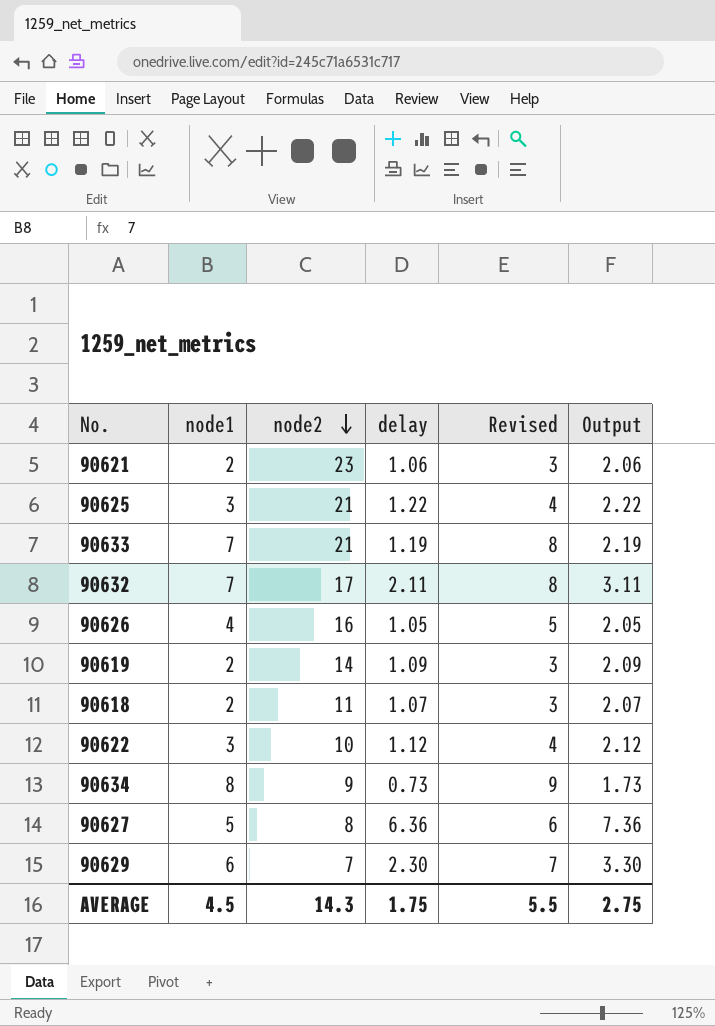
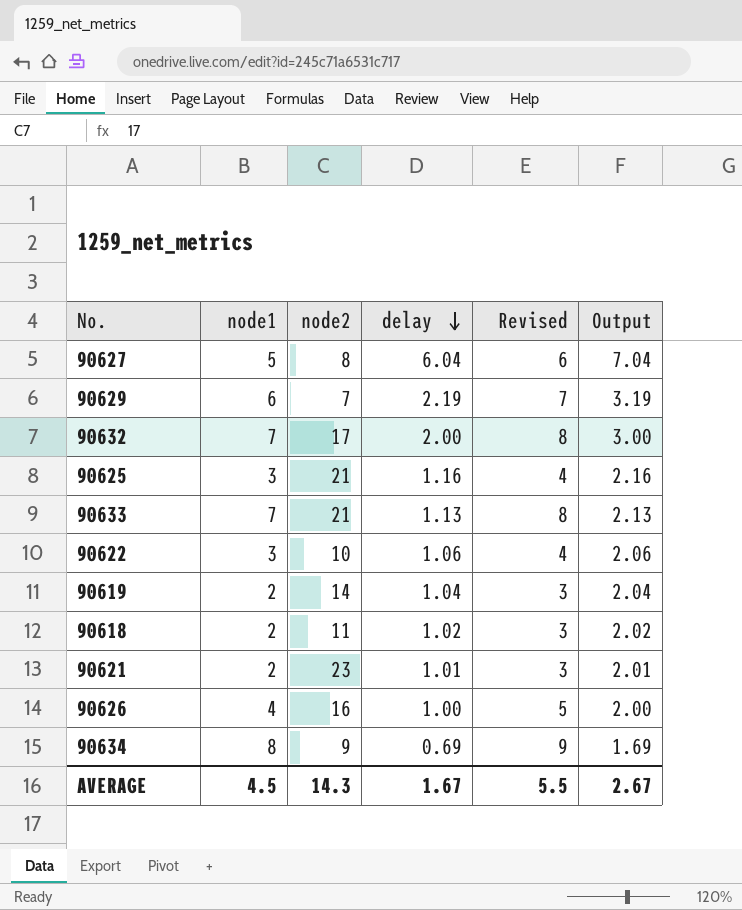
row order: node2 descending -> delay descending
90627 | delay: 6.36 -> 6.04
90627 | Output: 7.36 -> 7.04
90629 | delay: 2.30 -> 2.19
90629 | Output: 3.30 -> 3.19
90632 | delay: 2.11 -> 2.00
90632 | Output: 3.11 -> 3.00
90625 | delay: 1.22 -> 1.16
90625 | Output: 2.22 -> 2.16
90633 | delay: 1.19 -> 1.13
90633 | Output: 2.19 -> 2.13
90622 | delay: 1.12 -> 1.06
90622 | Output: 2.12 -> 2.06
90619 | delay: 1.09 -> 1.04
90619 | Output: 2.09 -> 2.04
90618 | delay: 1.07 -> 1.02
90618 | Output: 2.07 -> 2.02
90621 | delay: 1.06 -> 1.01
90621 | Output: 2.06 -> 2.01
90626 | delay: 1.05 -> 1.00
90626 | Output: 2.05 -> 2.00
90634 | delay: 0.73 -> 0.69
90634 | Output: 1.73 -> 1.69
AVERAGE | delay: 1.75 -> 1.67
AVERAGE | Output: 2.75 -> 2.67

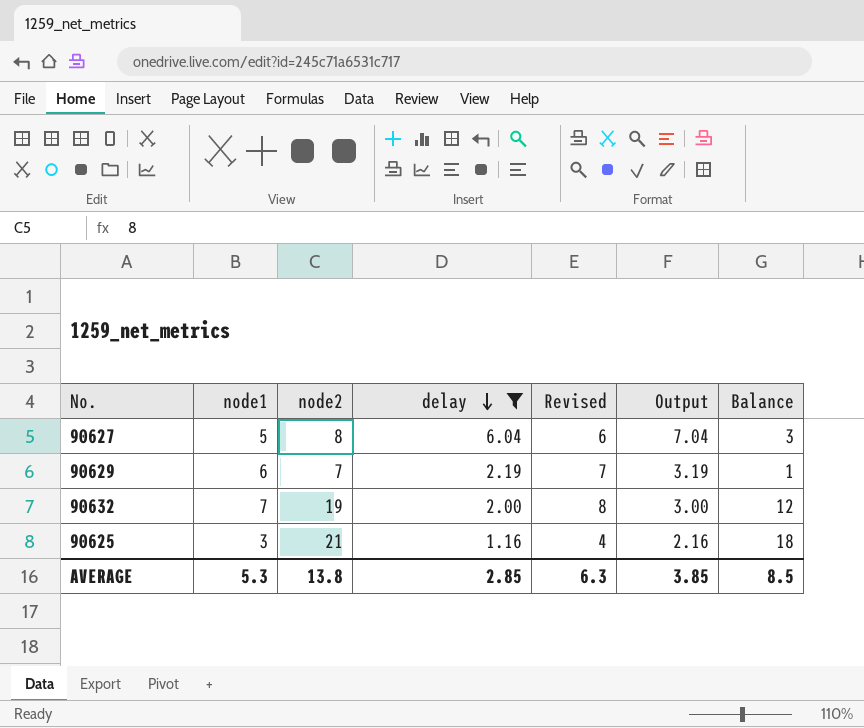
filter: none -> delay >= 1.16
column Balance | formula: none -> [node2] - [node1]
90632 | node2: 17 -> 19
AVERAGE | node1: 4.5 -> 5.3
AVERAGE | node2: 14.3 -> 13.8
AVERAGE | delay: 1.67 -> 2.85
AVERAGE | Revised: 5.5 -> 6.3
AVERAGE | Output: 2.67 -> 3.85

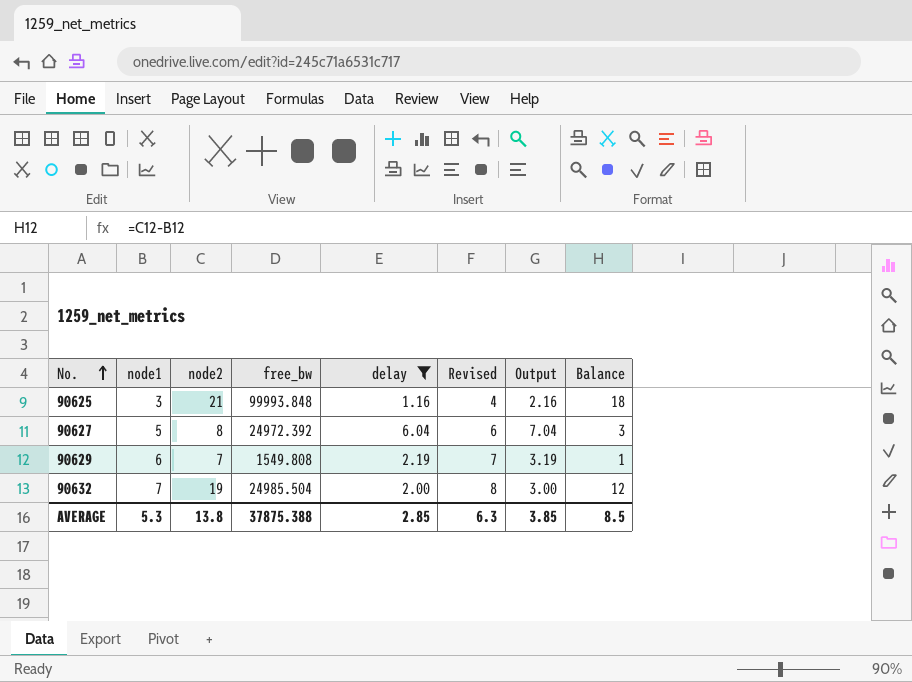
row order: delay descending -> No. ascending
column free_bw | position: none -> 4

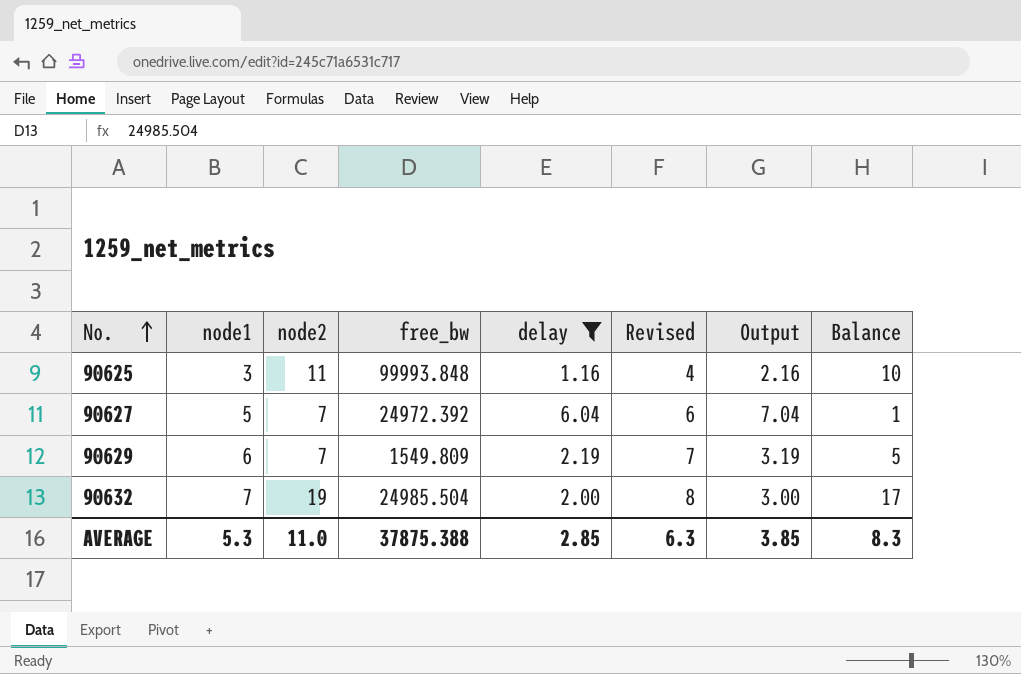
column Balance | formula: [node2] - [node1] -> [node2] - [delay]
90625 | node2: 21 -> 11
90627 | node2: 8 -> 7
90629 | free_bw: 1549.808 -> 1549.809
AVERAGE | node2: 13.8 -> 11.0
AVERAGE | Balance: 8.5 -> 8.3

